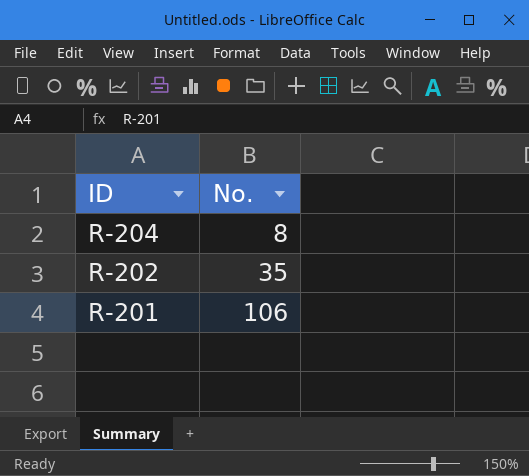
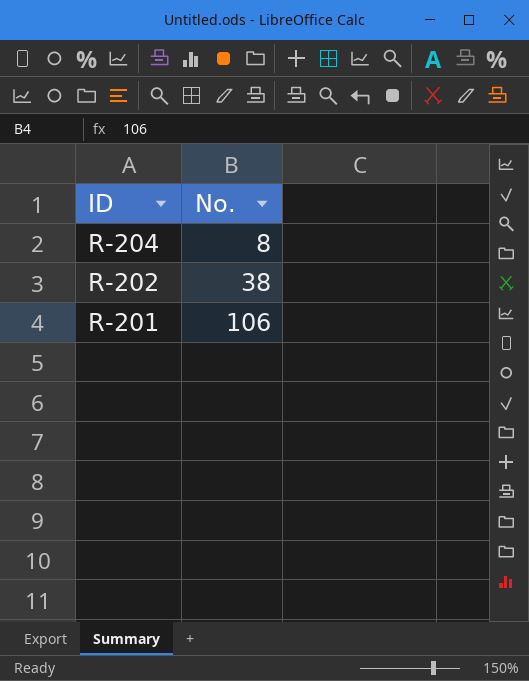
R-202 | No.: 35 -> 38

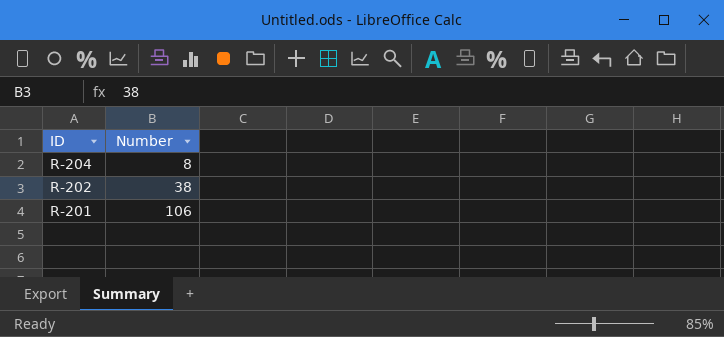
column name: No. -> Number

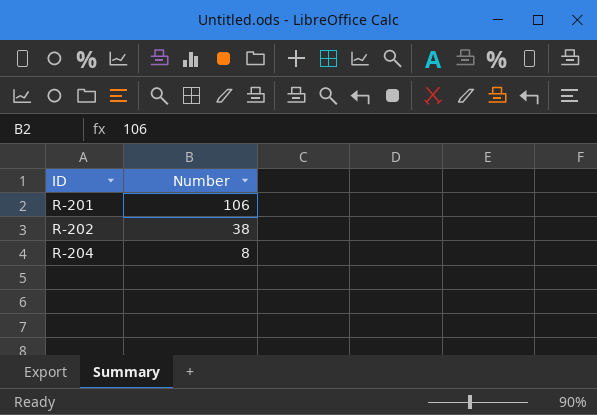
row order: ID descending -> ID ascending

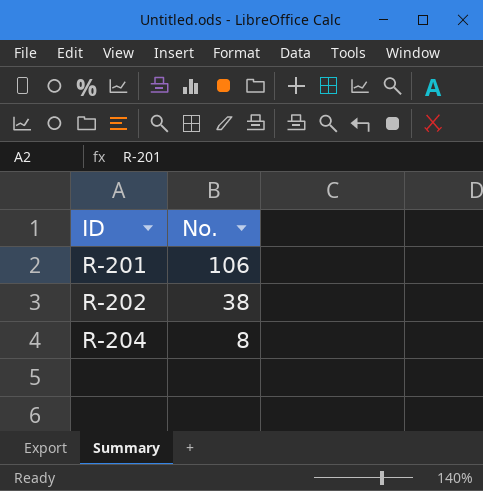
column name: Number -> No.

